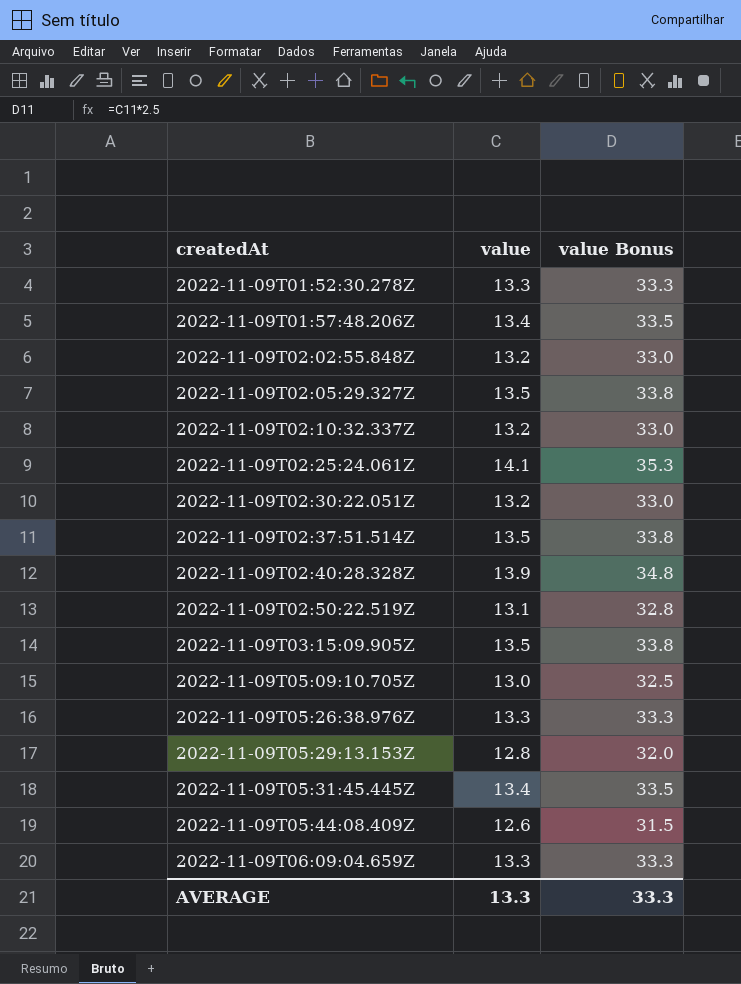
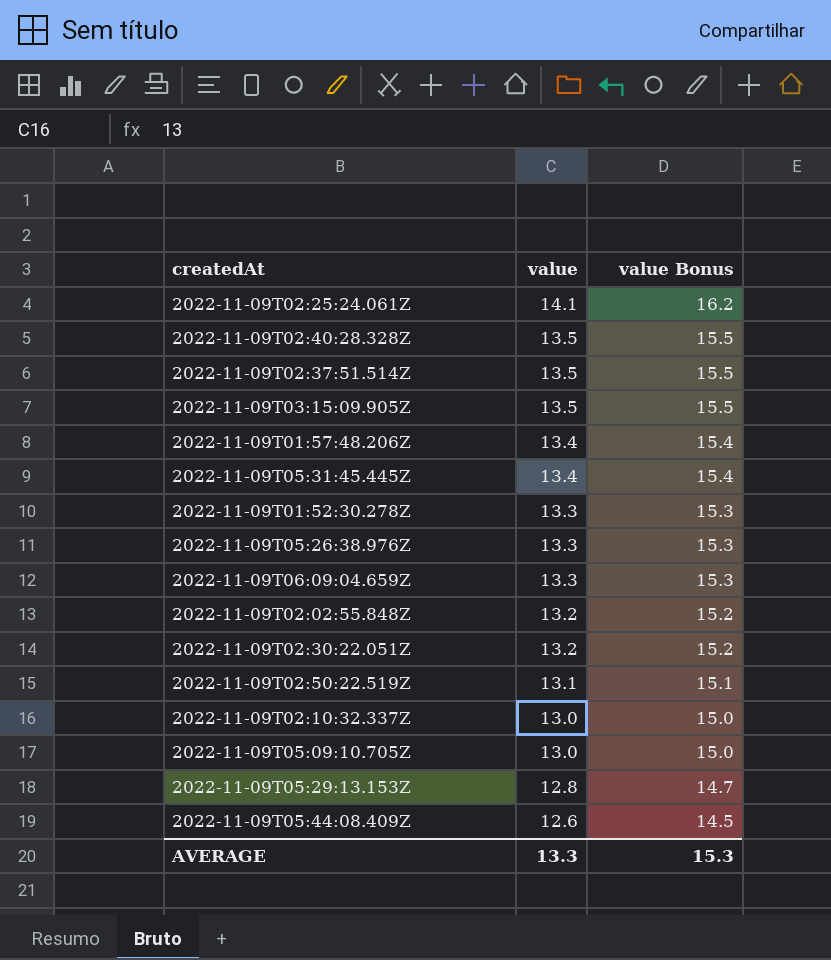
row order: createdAt ascending -> value descending
column value Bonus | formula: [value] * 2.5 -> [value] * 1.15
row 2022-11-09T02:05:29.327Z: 13.5 | 33.8 -> none
2022-11-09T02:40:28.328Z | value: 13.9 -> 13.5
2022-11-09T02:10:32.337Z | value: 13.2 -> 13.0
AVERAGE | value Bonus: 33.3 -> 15.3

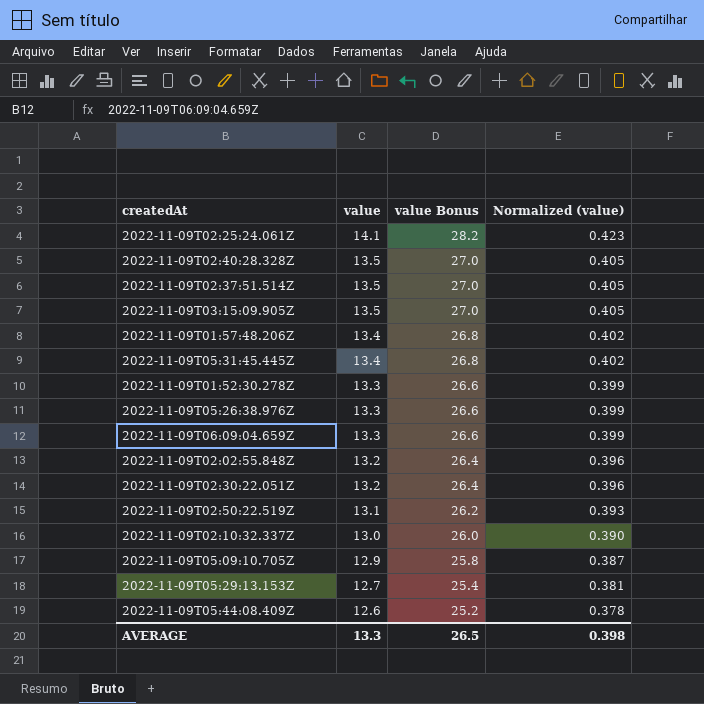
column value Bonus | formula: [value] * 1.15 -> [value] * 2
column Normalized (value) | formula: none -> [value] * 0.03
2022-11-09T05:09:10.705Z | value: 13.0 -> 12.9
2022-11-09T05:29:13.153Z | value: 12.8 -> 12.7
AVERAGE | value Bonus: 15.3 -> 26.5

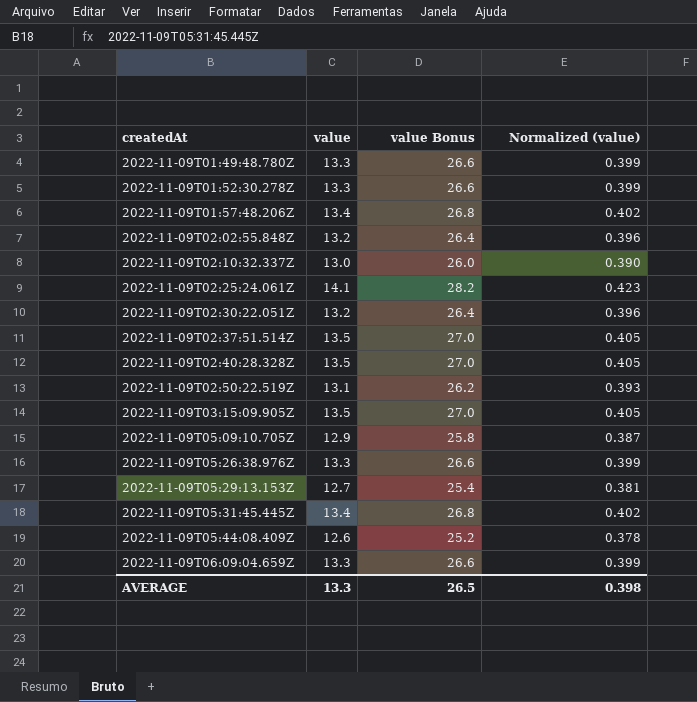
row order: value descending -> createdAt ascending
row 2022-11-09T01:49:48.780Z: none -> 13.3 | 26.6 | 0.399

